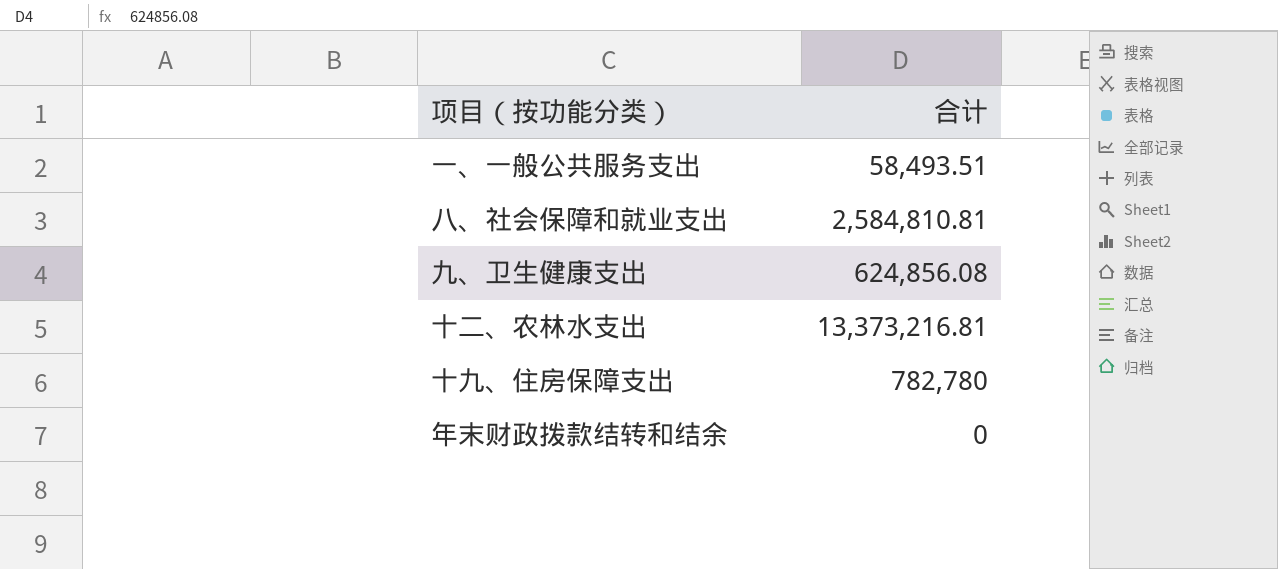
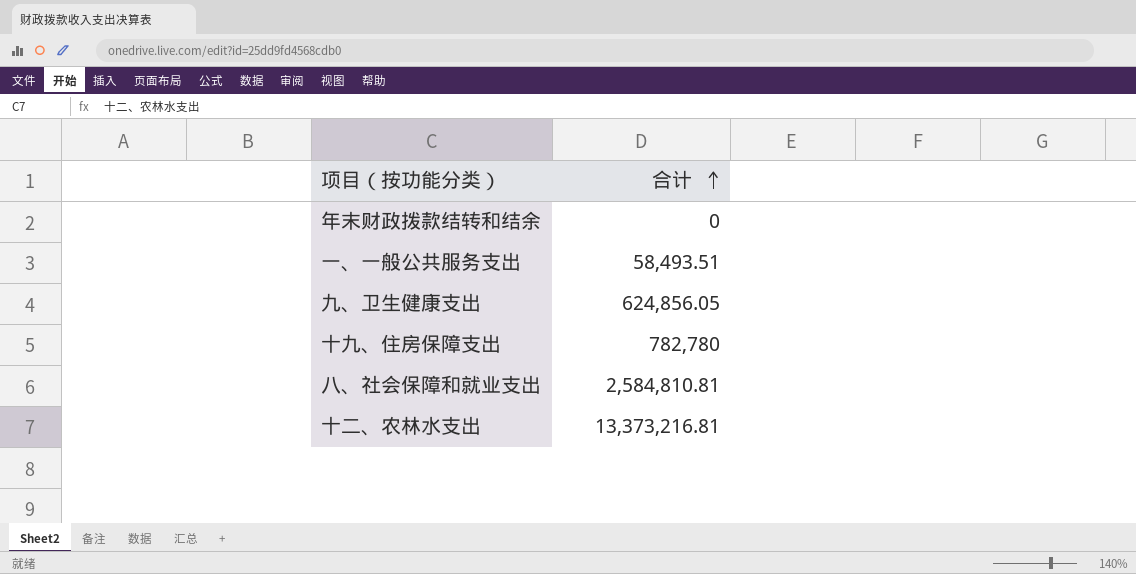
row order: none -> 合计 ascending
九、卫生健康支出 | 合计: 624,856.08 -> 624,856.05

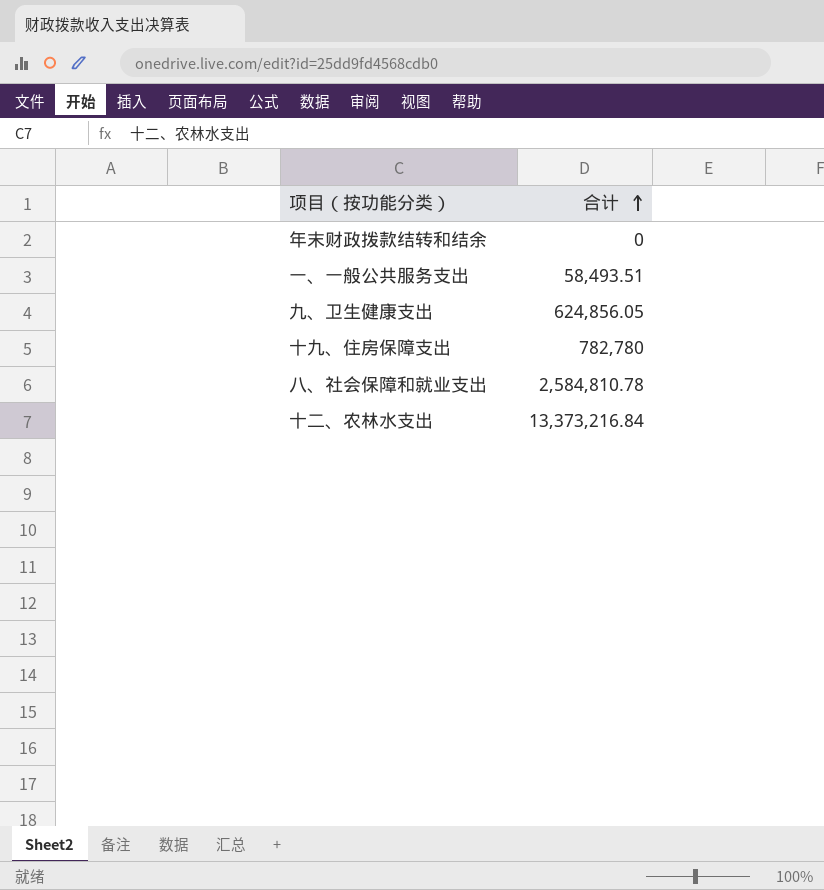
八、社会保障和就业支出 | 合计: 2,584,810.81 -> 2,584,810.78
十二、农林水支出 | 合计: 13,373,216.81 -> 13,373,216.84

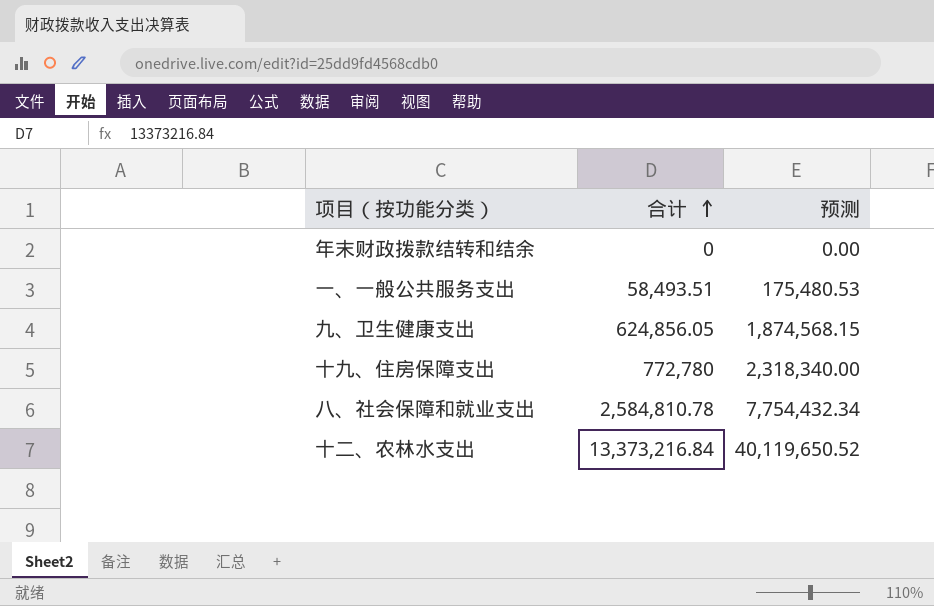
column 预测 | formula: none -> [合计] * 3
十九、住房保障支出 | 合计: 782,780 -> 772,780

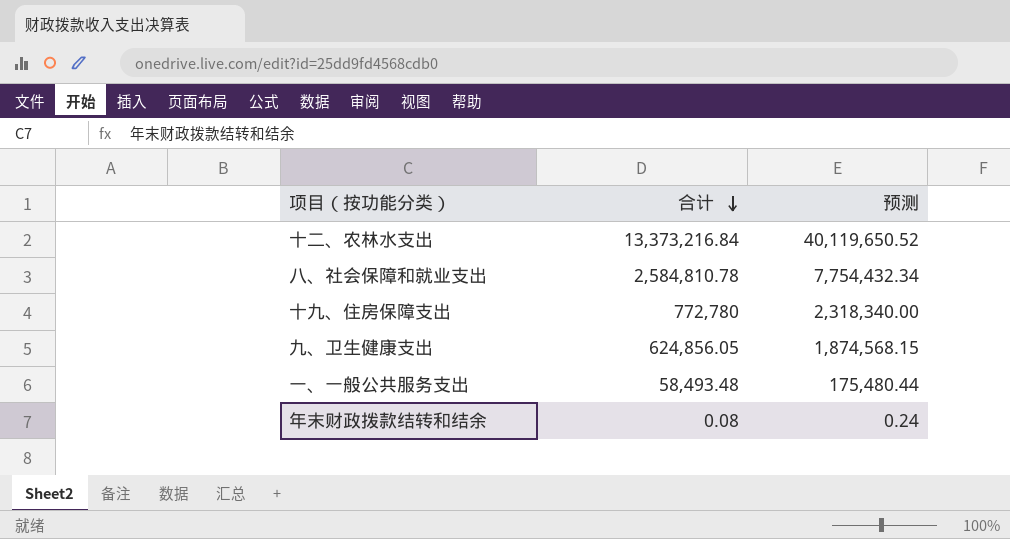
row order: 合计 ascending -> 合计 descending
一、一般公共服务支出 | 合计: 58,493.51 -> 58,493.48
一、一般公共服务支出 | 预测: 175,480.53 -> 175,480.44
年末财政拨款结转和结余 | 合计: 0 -> 0.08
年末财政拨款结转和结余 | 预测: 0.00 -> 0.24

